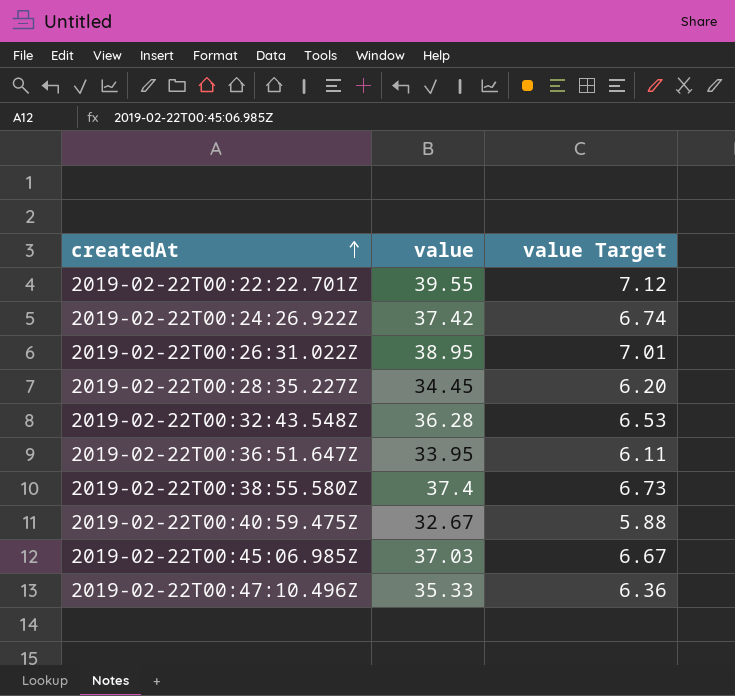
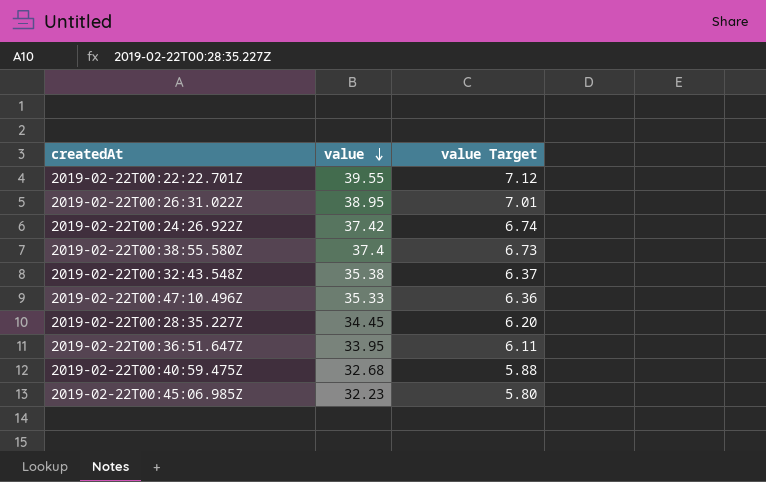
row order: createdAt ascending -> value descending
2019-02-22T00:32:43.548Z | value: 36.28 -> 35.38
2019-02-22T00:32:43.548Z | value Target: 6.53 -> 6.37
2019-02-22T00:40:59.475Z | value: 32.67 -> 32.68
2019-02-22T00:45:06.985Z | value: 37.03 -> 32.23
2019-02-22T00:45:06.985Z | value Target: 6.67 -> 5.80

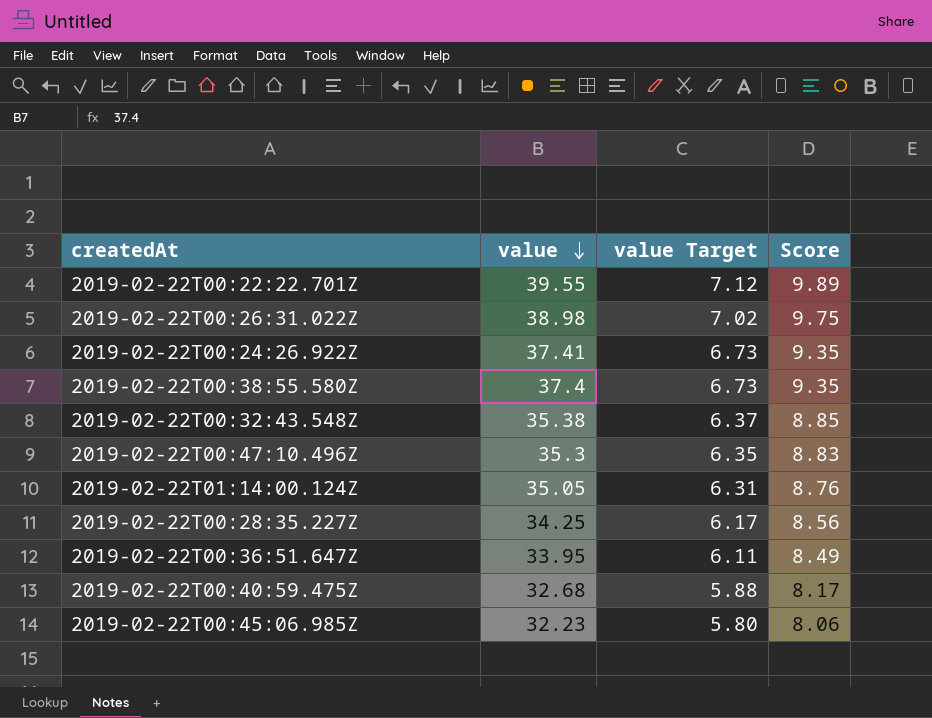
column Score | formula: none -> [value] * 0.25
2019-02-22T00:26:31.022Z | value: 38.95 -> 38.98
2019-02-22T00:26:31.022Z | value Target: 7.01 -> 7.02
2019-02-22T00:24:26.922Z | value: 37.42 -> 37.41
2019-02-22T00:24:26.922Z | value Target: 6.74 -> 6.73
2019-02-22T00:47:10.496Z | value: 35.33 -> 35.3
2019-02-22T00:47:10.496Z | value Target: 6.36 -> 6.35
row 2019-02-22T01:14:00.124Z: none -> 35.05 | 6.31 | 8.76
2019-02-22T00:28:35.227Z | value: 34.45 -> 34.25
2019-02-22T00:28:35.227Z | value Target: 6.20 -> 6.17

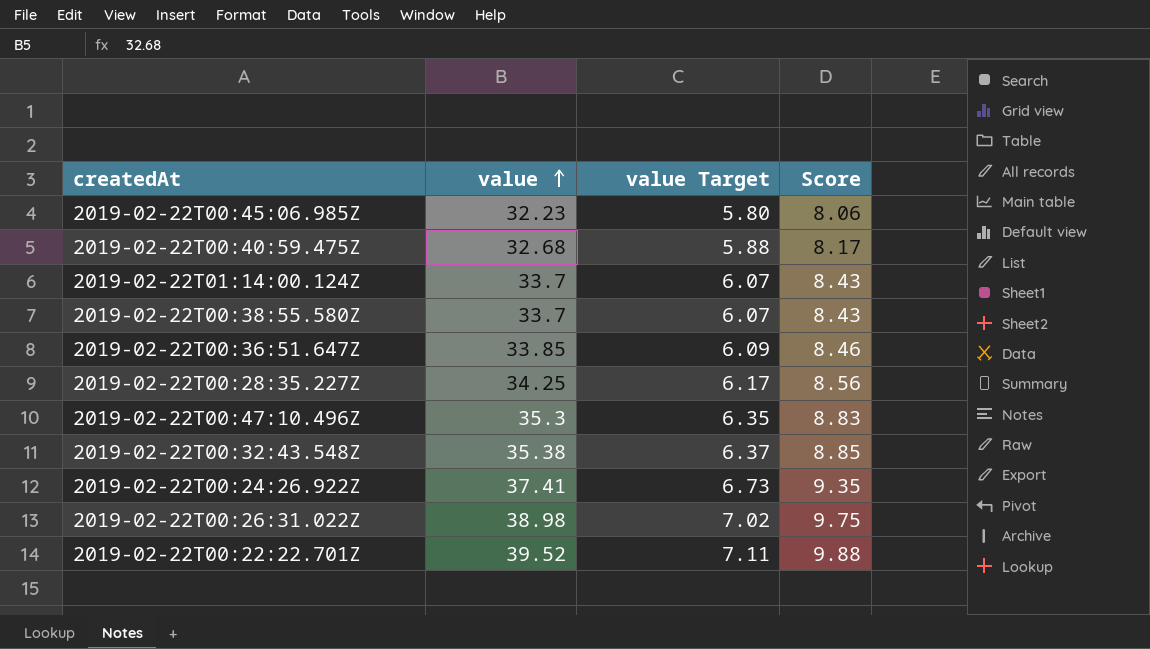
row order: value descending -> value ascending
2019-02-22T01:14:00.124Z | value: 35.05 -> 33.7
2019-02-22T01:14:00.124Z | value Target: 6.31 -> 6.07
2019-02-22T01:14:00.124Z | Score: 8.76 -> 8.43
2019-02-22T00:38:55.580Z | value: 37.4 -> 33.7
2019-02-22T00:38:55.580Z | value Target: 6.73 -> 6.07
2019-02-22T00:38:55.580Z | Score: 9.35 -> 8.43
2019-02-22T00:36:51.647Z | value: 33.95 -> 33.85
2019-02-22T00:36:51.647Z | value Target: 6.11 -> 6.09
2019-02-22T00:36:51.647Z | Score: 8.49 -> 8.46
2019-02-22T00:22:22.701Z | value: 39.55 -> 39.52
2019-02-22T00:22:22.701Z | value Target: 7.12 -> 7.11
2019-02-22T00:22:22.701Z | Score: 9.89 -> 9.88

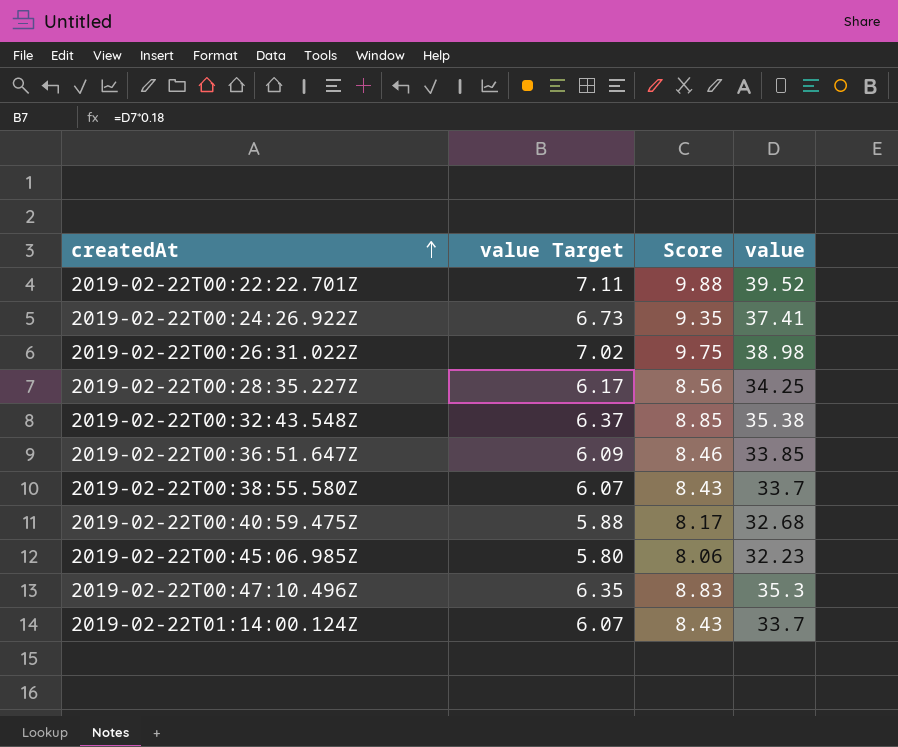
row order: value ascending -> createdAt ascending
column value | position: 2 -> 4

